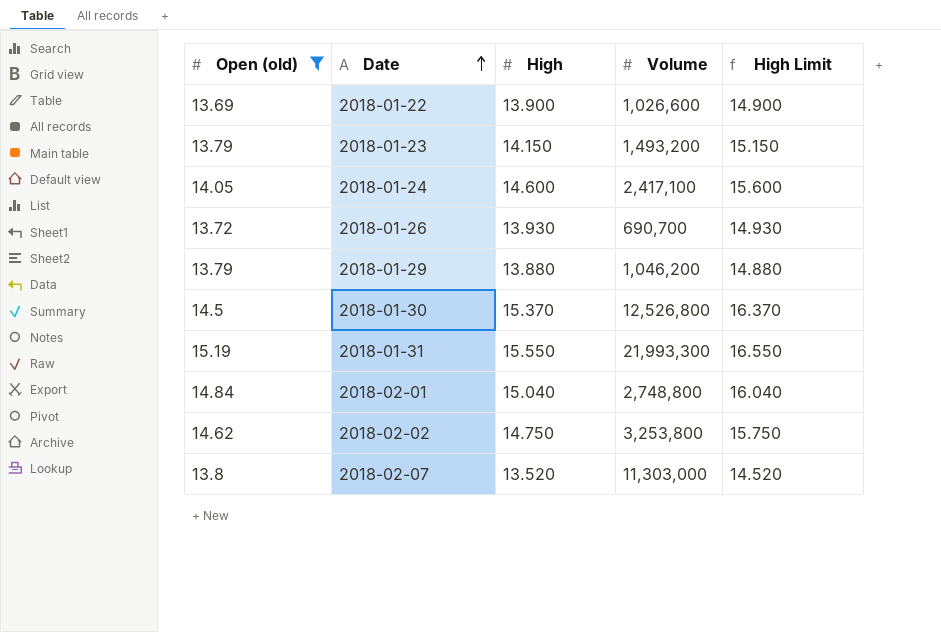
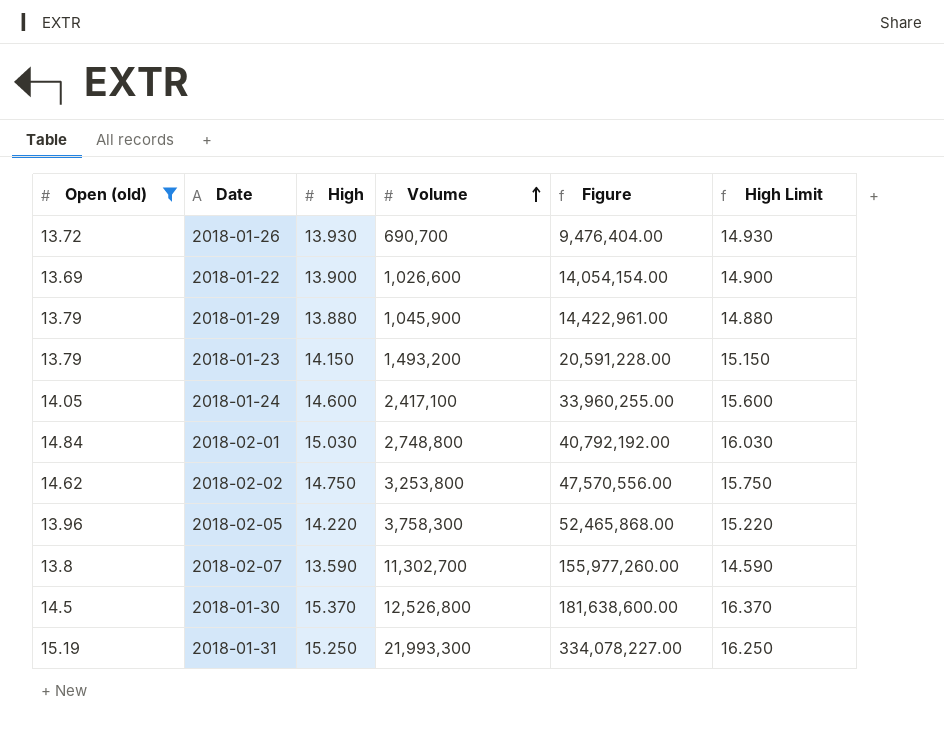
row order: Date ascending -> Volume ascending
column Figure | formula: none -> [Open (old)] * [Volume]
2018-01-29 | Volume: 1,046,200 -> 1,045,900
2018-02-01 | High: 15.040 -> 15.030
2018-02-01 | High Limit: 16.040 -> 16.030
row 2018-02-05: none -> 13.96 | 14.220 | 3,758,300 | 52,465,868.00 | 15.220
2018-02-07 | High: 13.520 -> 13.590
2018-02-07 | Volume: 11,303,000 -> 11,302,700
2018-02-07 | High Limit: 14.520 -> 14.590
2018-01-31 | High: 15.550 -> 15.250
2018-01-31 | High Limit: 16.550 -> 16.250

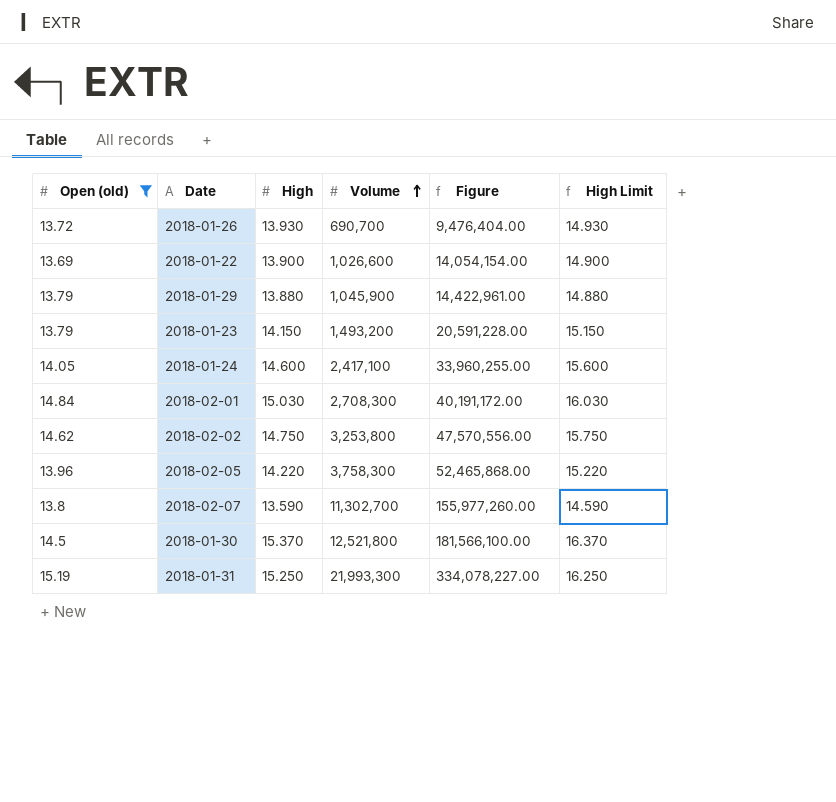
2018-02-01 | Volume: 2,748,800 -> 2,708,300
2018-02-01 | Figure: 40,792,192.00 -> 40,191,172.00
2018-01-30 | Volume: 12,526,800 -> 12,521,800
2018-01-30 | Figure: 181,638,600.00 -> 181,566,100.00

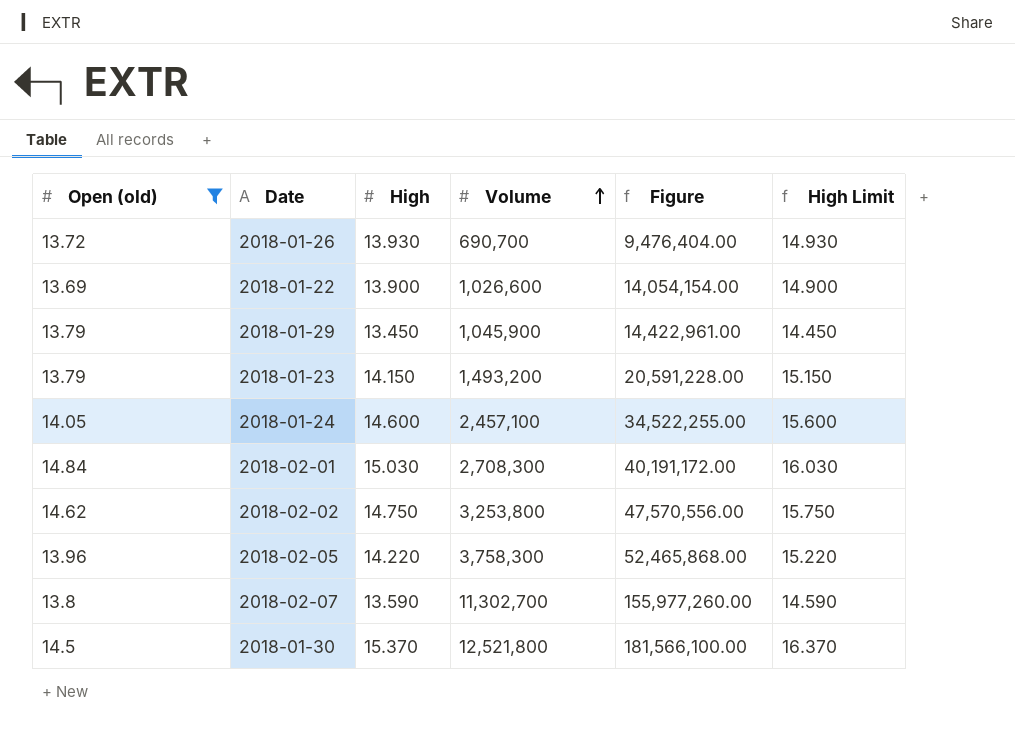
row 2018-01-31: 15.19 | 15.250 | 21,993,300 | 334,078,227.00 | 16.250 -> none
2018-01-29 | High: 13.880 -> 13.450
2018-01-29 | High Limit: 14.880 -> 14.450
2018-01-24 | Volume: 2,417,100 -> 2,457,100
2018-01-24 | Figure: 33,960,255.00 -> 34,522,255.00

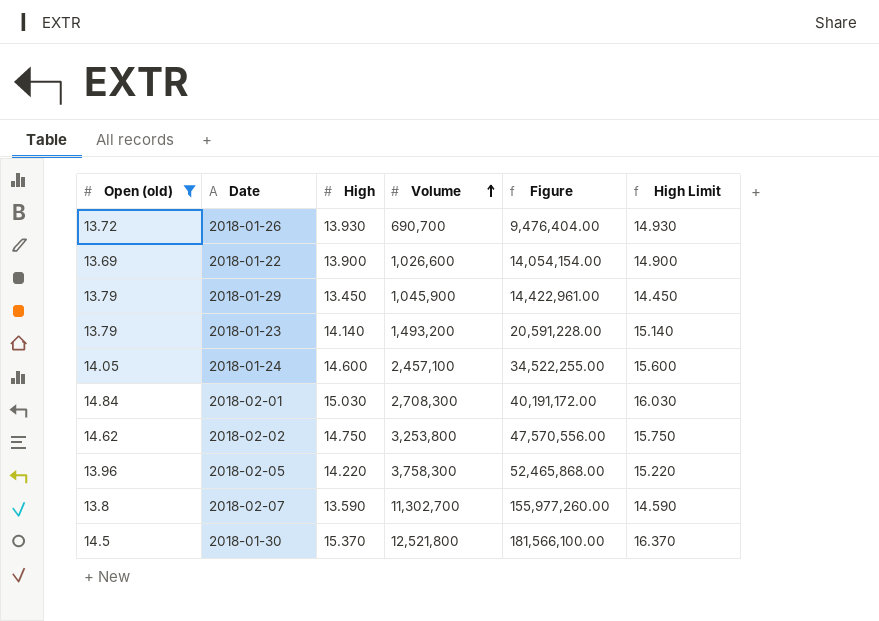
2018-01-23 | High: 14.150 -> 14.140
2018-01-23 | High Limit: 15.150 -> 15.140

